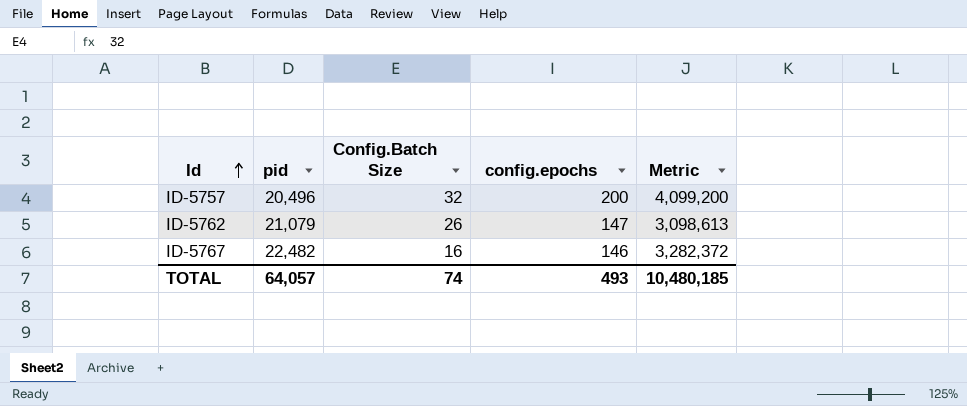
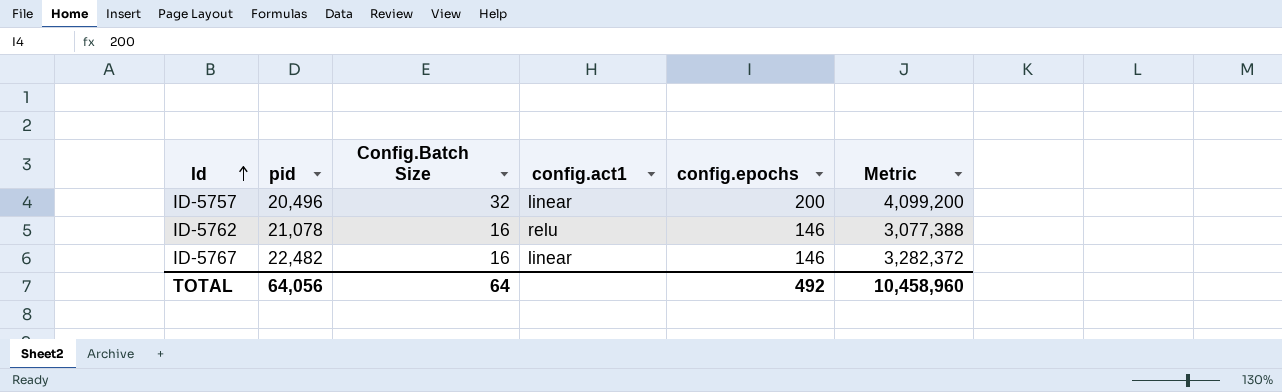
column config.act1 | position: none -> 4
ID-5762 | pid: 21,079 -> 21,078
ID-5762 | Config.Batch Size: 26 -> 16
ID-5762 | config.epochs: 147 -> 146
ID-5762 | Metric: 3,098,613 -> 3,077,388
TOTAL | pid: 64,057 -> 64,056
TOTAL | Config.Batch Size: 74 -> 64
TOTAL | config.epochs: 493 -> 492
TOTAL | Metric: 10,480,185 -> 10,458,960

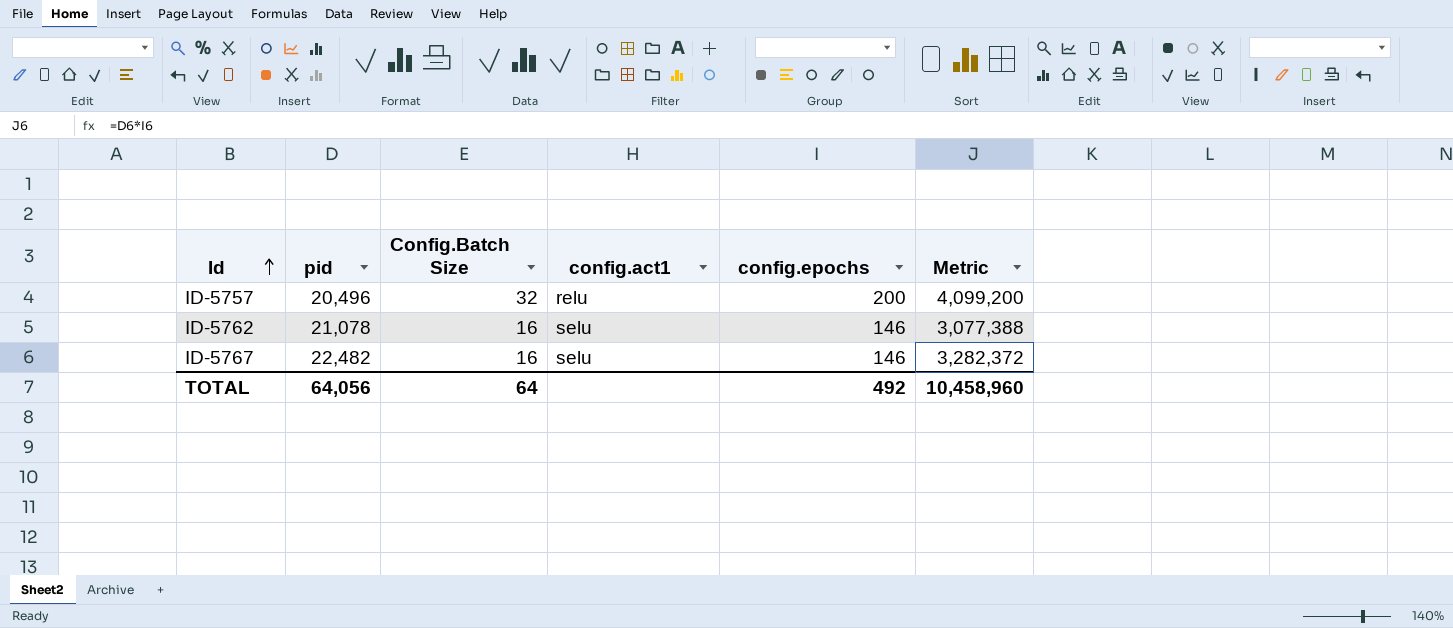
ID-5757 | config.act1: linear -> relu
ID-5762 | config.act1: relu -> selu
ID-5767 | config.act1: linear -> selu

